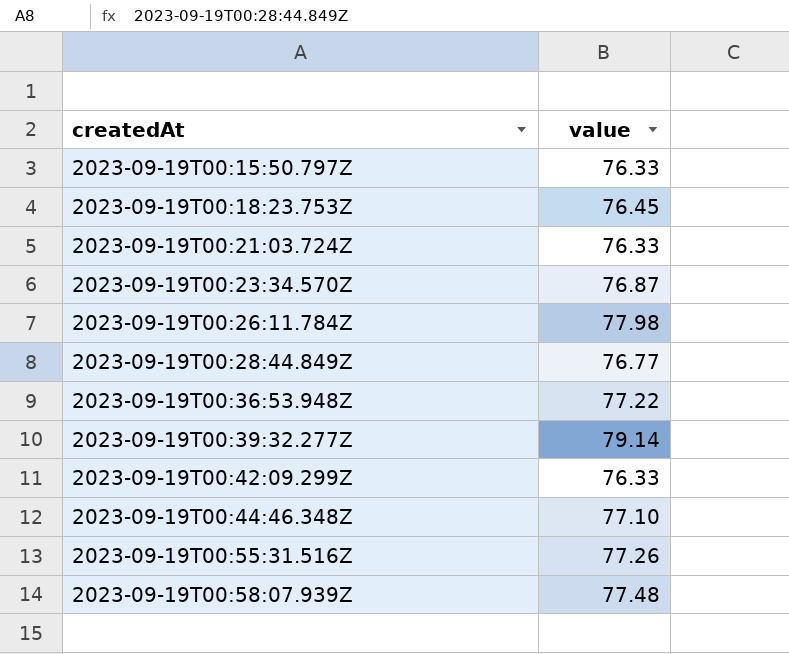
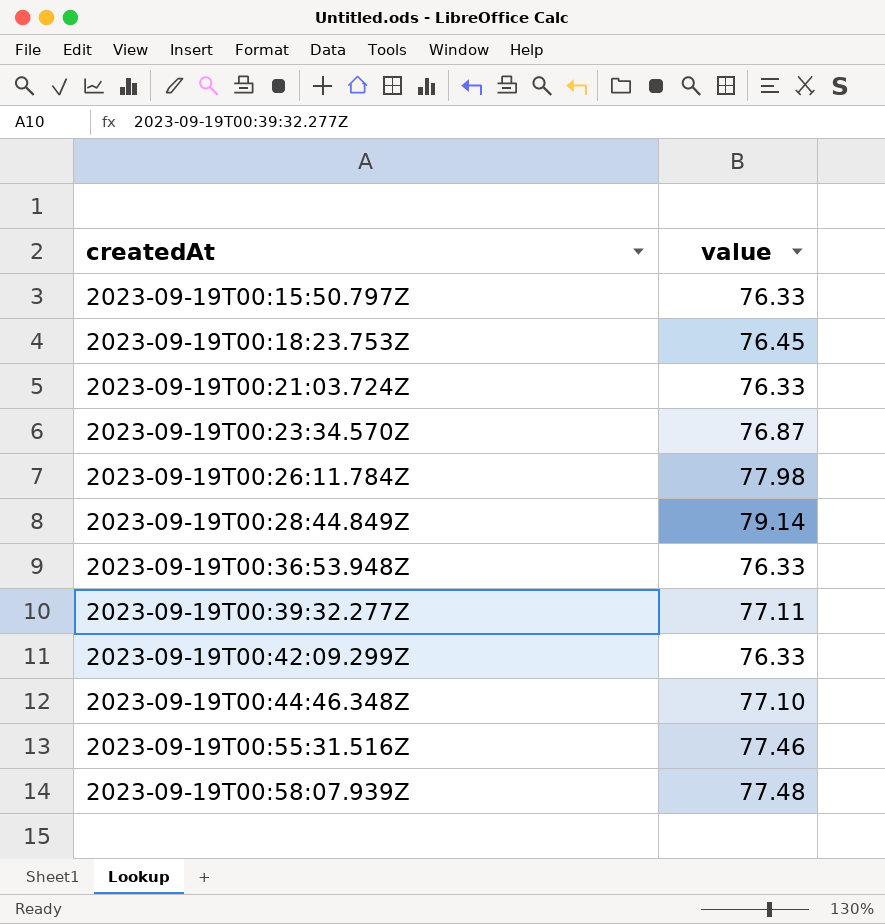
2023-09-19T00:28:44.849Z | value: 76.77 -> 79.14
2023-09-19T00:36:53.948Z | value: 77.22 -> 76.33
2023-09-19T00:39:32.277Z | value: 79.14 -> 77.11
2023-09-19T00:55:31.516Z | value: 77.26 -> 77.46

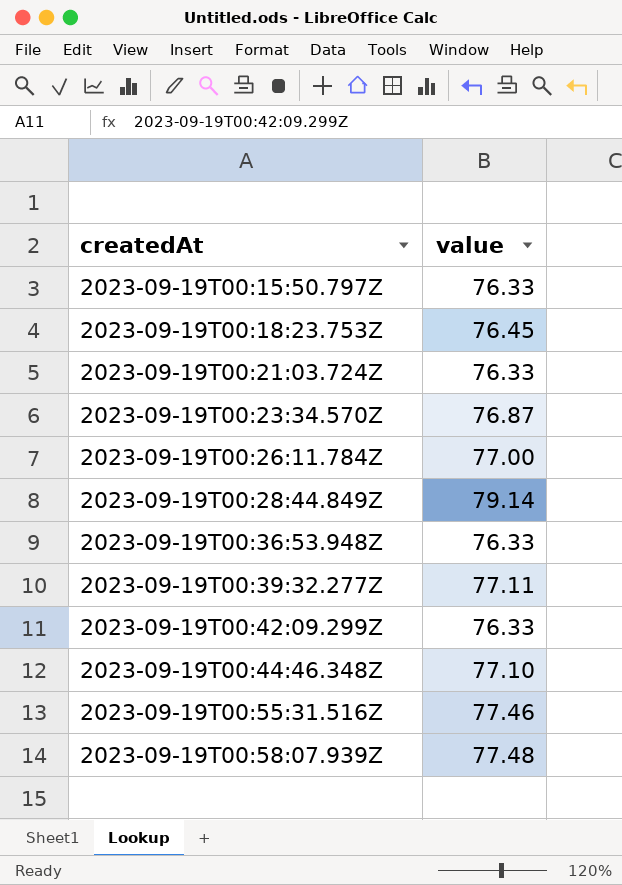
2023-09-19T00:26:11.784Z | value: 77.98 -> 77.00

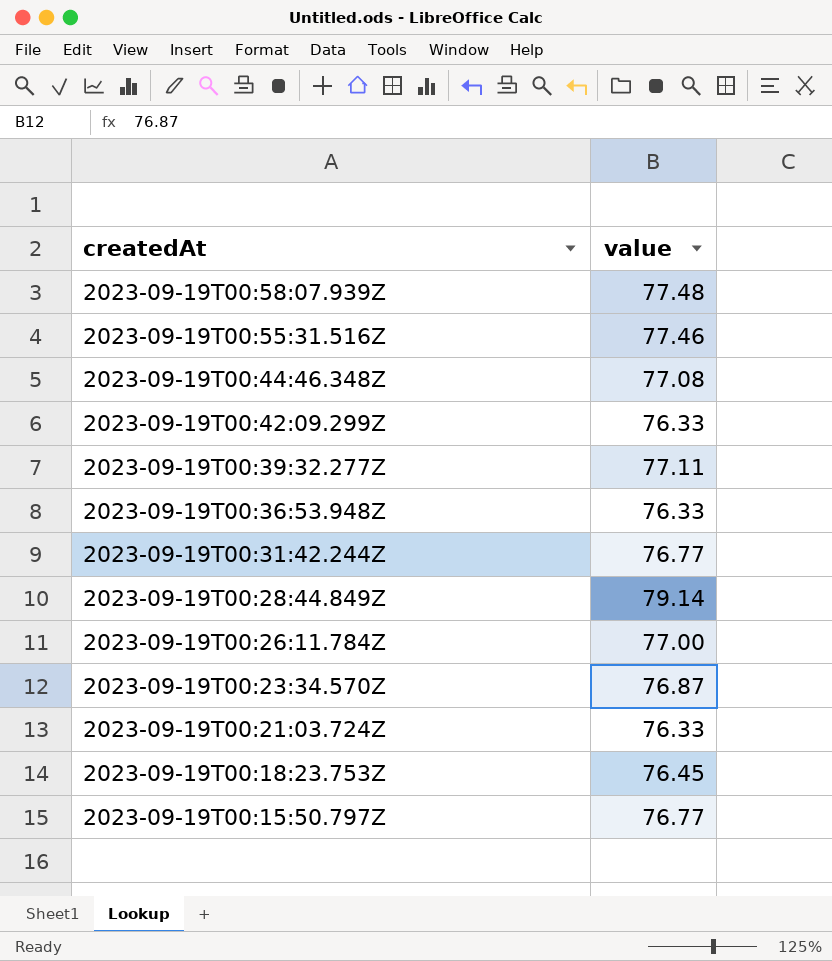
row order: createdAt ascending -> createdAt descending
2023-09-19T00:44:46.348Z | value: 77.10 -> 77.08
row 2023-09-19T00:31:42.244Z: none -> 76.77
2023-09-19T00:15:50.797Z | value: 76.33 -> 76.77

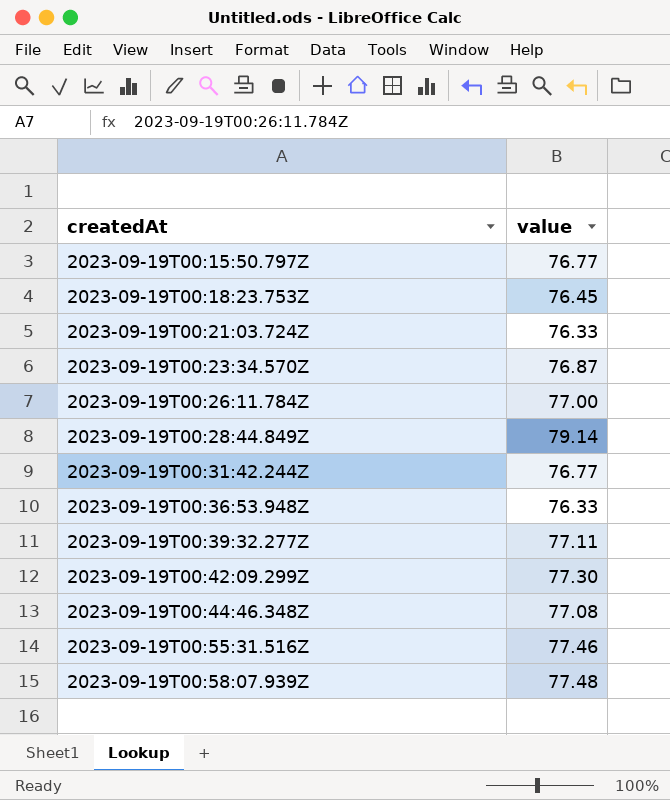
row order: createdAt descending -> createdAt ascending
2023-09-19T00:42:09.299Z | value: 76.33 -> 77.30

